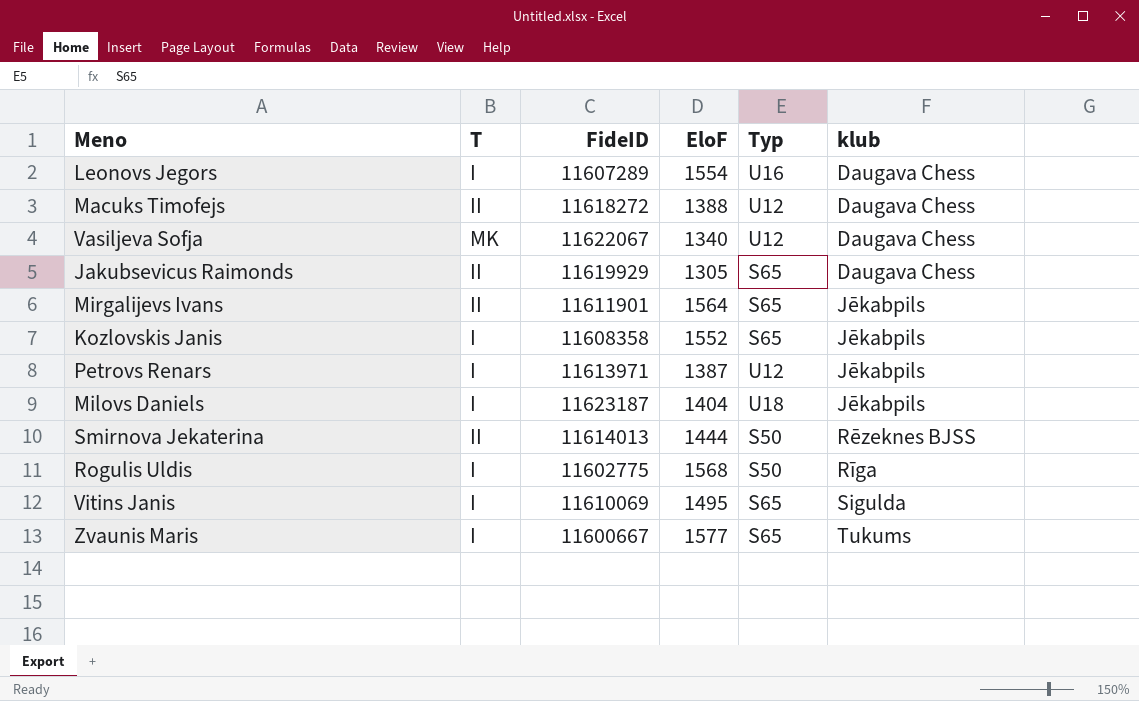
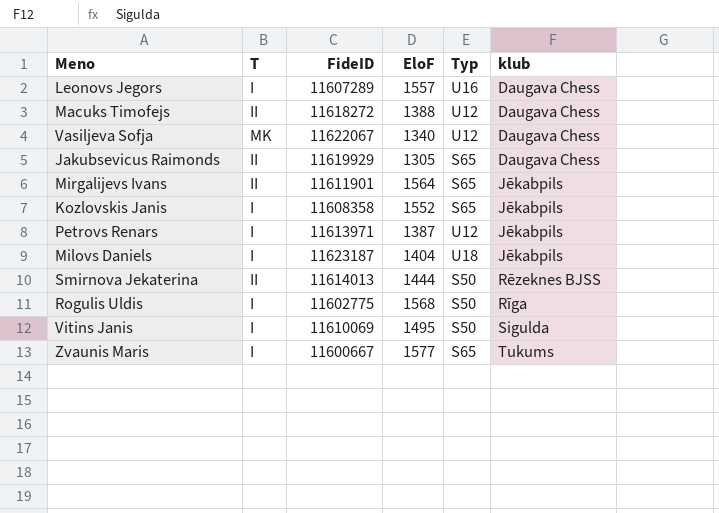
Leonovs Jegors | EloF: 1554 -> 1557
Vitins Janis | Typ: S65 -> S50

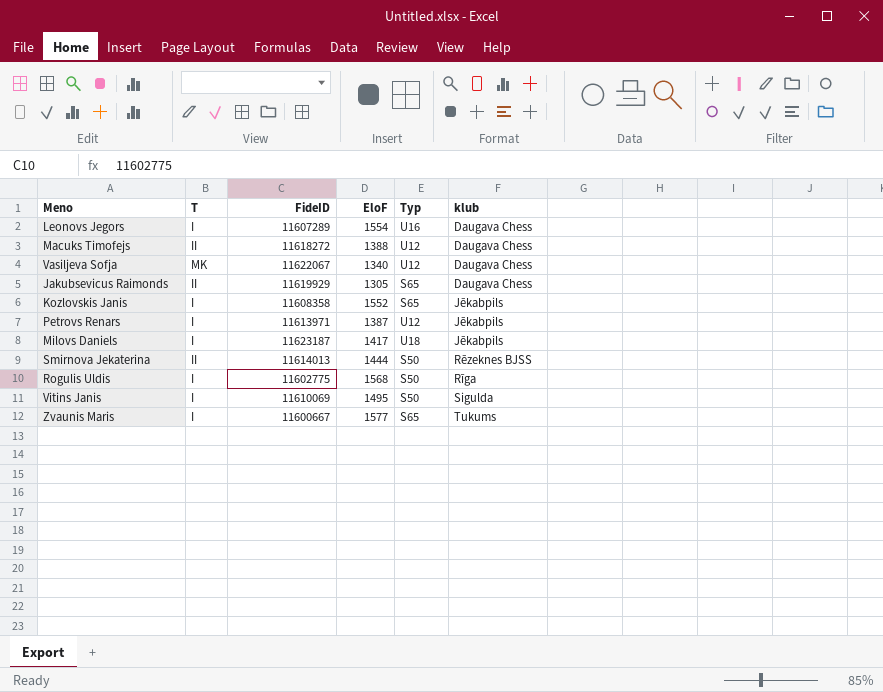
row Mirgalijevs Ivans: II | 11611901 | 1564 | S65 | Jēkabpils -> none
Leonovs Jegors | EloF: 1557 -> 1554
Milovs Daniels | EloF: 1404 -> 1417

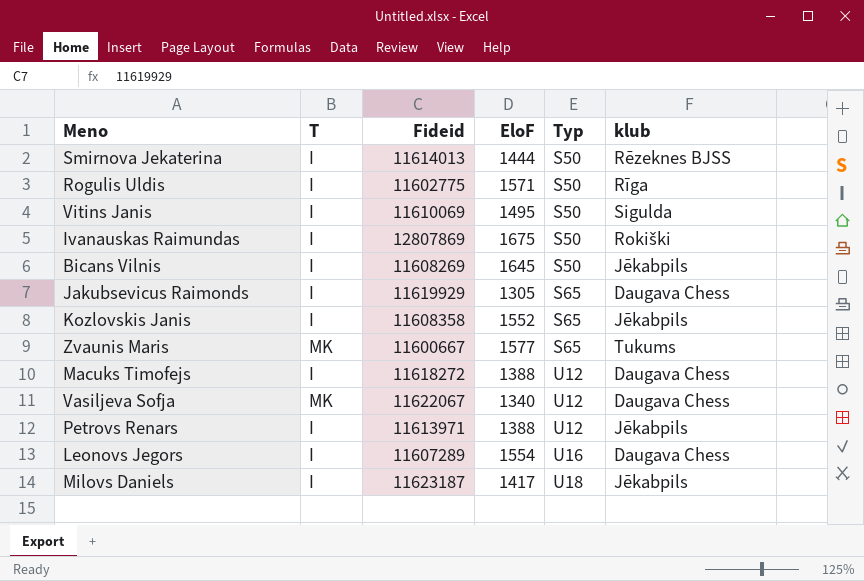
row order: klub ascending -> Typ ascending
column name: FideID -> Fideid
Smirnova Jekaterina | T: II -> I
Rogulis Uldis | EloF: 1568 -> 1571
row Ivanauskas Raimundas: none -> I | 12807869 | 1675 | S50 | Rokiški
row Bicans Vilnis: none -> I | 11608269 | 1645 | S50 | Jēkabpils
Jakubsevicus Raimonds | T: II -> I
Zvaunis Maris | T: I -> MK
Macuks Timofejs | T: II -> I
Petrovs Renars | EloF: 1387 -> 1388

